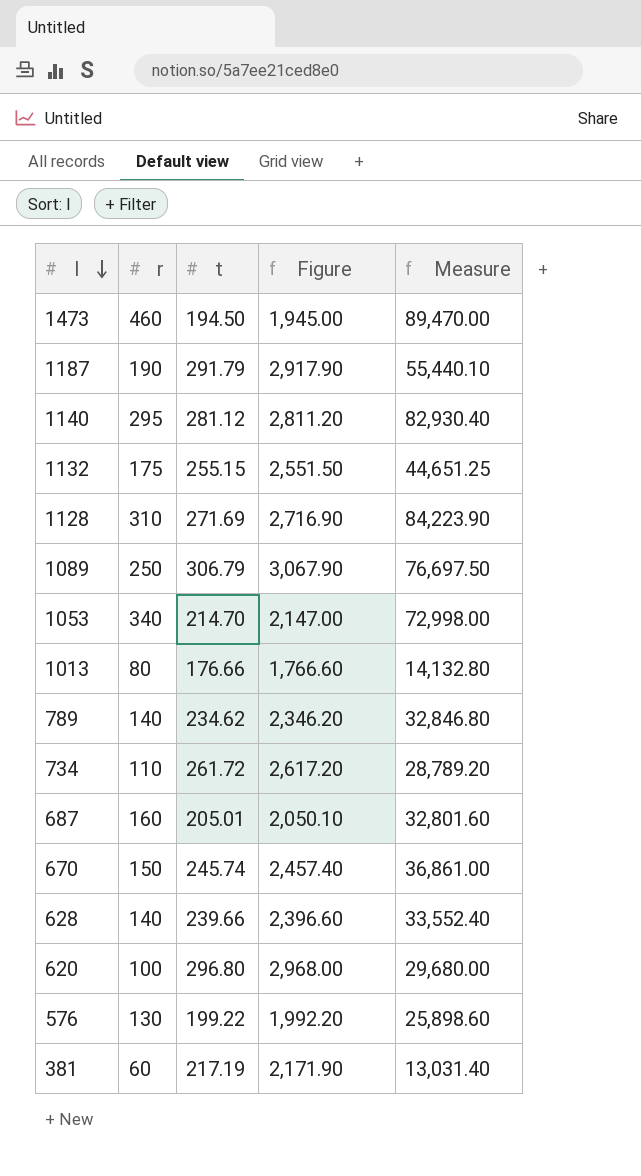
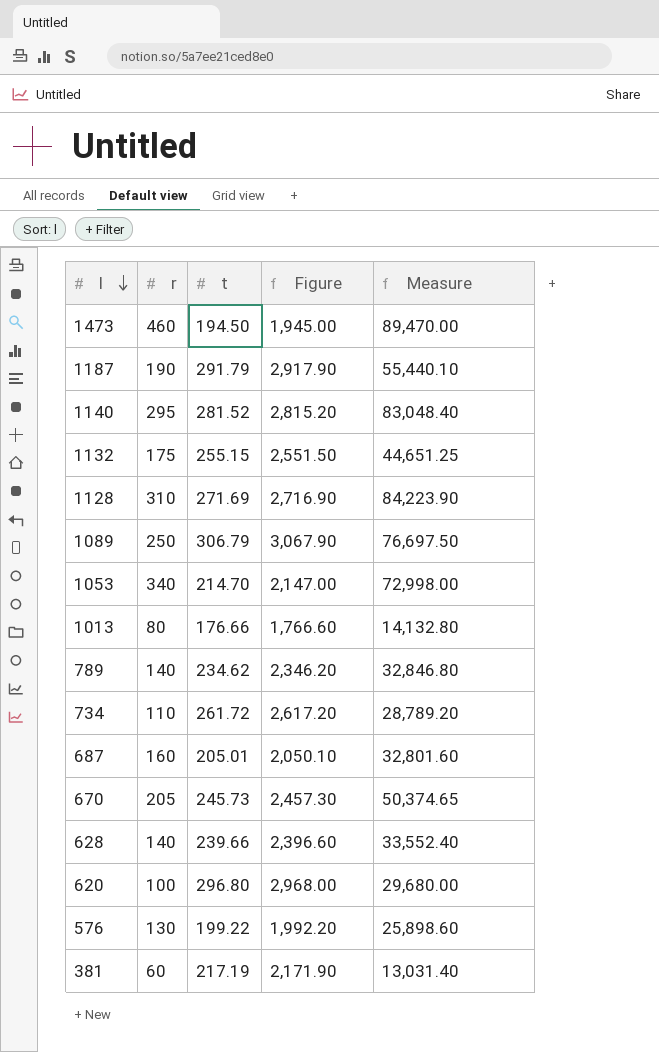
1140 | t: 281.12 -> 281.52
1140 | Figure: 2,811.20 -> 2,815.20
1140 | Measure: 82,930.40 -> 83,048.40
670 | r: 150 -> 205
670 | t: 245.74 -> 245.73
670 | Figure: 2,457.40 -> 2,457.30
670 | Measure: 36,861.00 -> 50,374.65

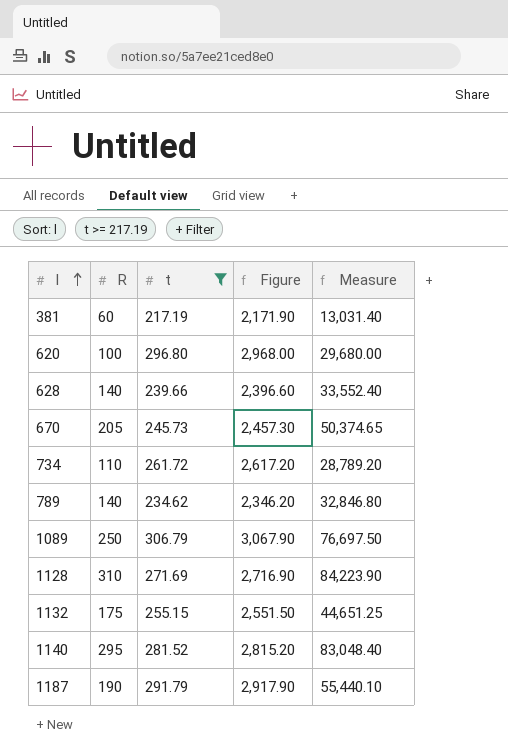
filter: none -> t >= 217.19
row order: l descending -> l ascending
column name: r -> R

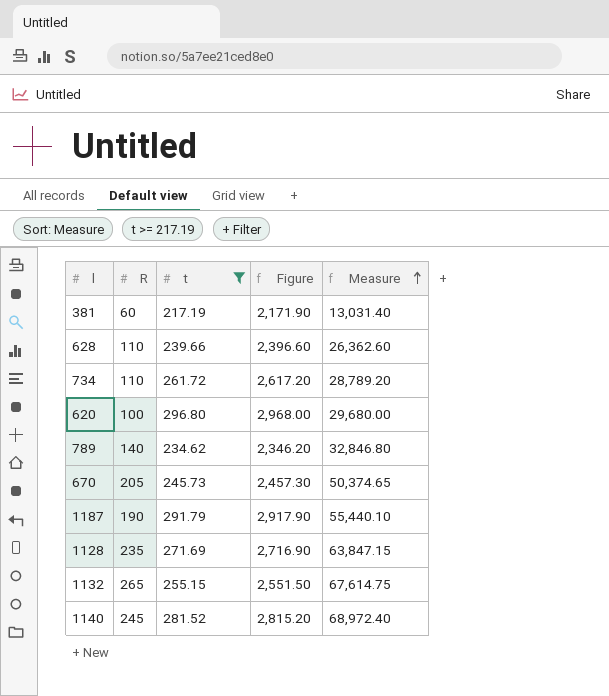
row order: l ascending -> Measure ascending
row 1089: 250 | 306.79 | 3,067.90 | 76,697.50 -> none
628 | R: 140 -> 110
628 | Measure: 33,552.40 -> 26,362.60
1128 | R: 310 -> 235
1128 | Measure: 84,223.90 -> 63,847.15
1132 | R: 175 -> 265
1132 | Measure: 44,651.25 -> 67,614.75
1140 | R: 295 -> 245
1140 | Measure: 83,048.40 -> 68,972.40

